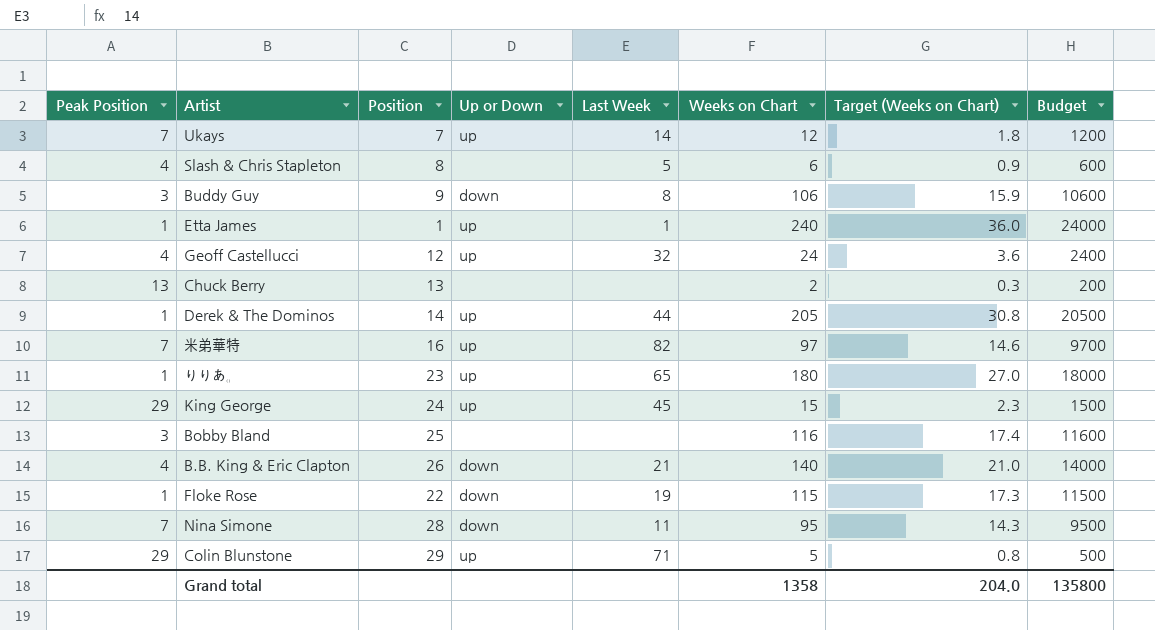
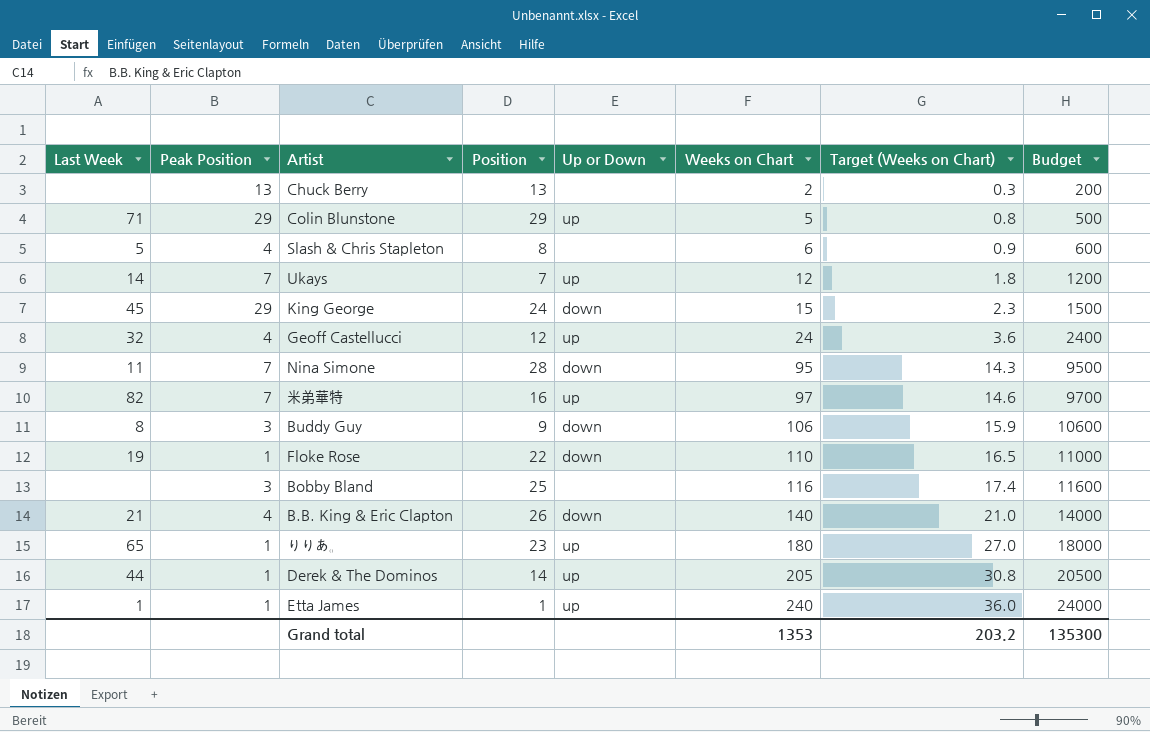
row order: none -> Weeks on Chart ascending
column Last Week | position: 5 -> 1
King George | Up or Down: up -> down
Floke Rose | Weeks on Chart: 115 -> 110
Floke Rose | Target (Weeks on Chart): 17.3 -> 16.5
Floke Rose | Budget: 11500 -> 11000
Grand total | Weeks on Chart: 1358 -> 1353
Grand total | Target (Weeks on Chart): 204.0 -> 203.2
Grand total | Budget: 135800 -> 135300

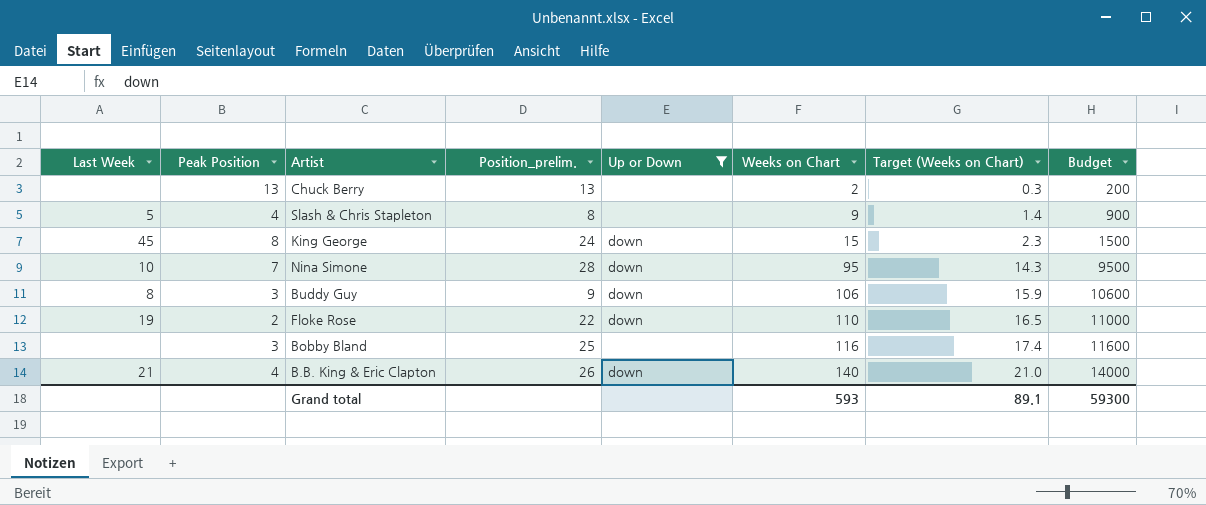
filter: none -> Up or Down != up
column name: Position -> Position_prelim.
Slash & Chris Stapleton | Weeks on Chart: 6 -> 9
Slash & Chris Stapleton | Target (Weeks on Chart): 0.9 -> 1.4
Slash & Chris Stapleton | Budget: 600 -> 900
King George | Peak Position: 29 -> 8
Nina Simone | Last Week: 11 -> 10
Floke Rose | Peak Position: 1 -> 2
Grand total | Weeks on Chart: 1353 -> 593
Grand total | Target (Weeks on Chart): 203.2 -> 89.1
Grand total | Budget: 135300 -> 59300

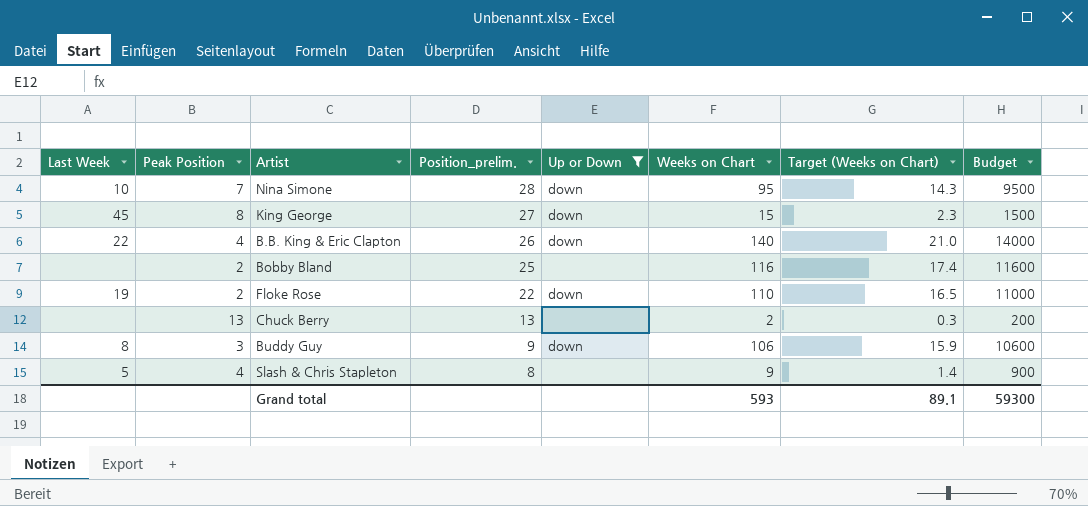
row order: Weeks on Chart ascending -> Position_prelim. descending
King George | Position_prelim.: 24 -> 27
B.B. King & Eric Clapton | Last Week: 21 -> 22
Bobby Bland | Peak Position: 3 -> 2

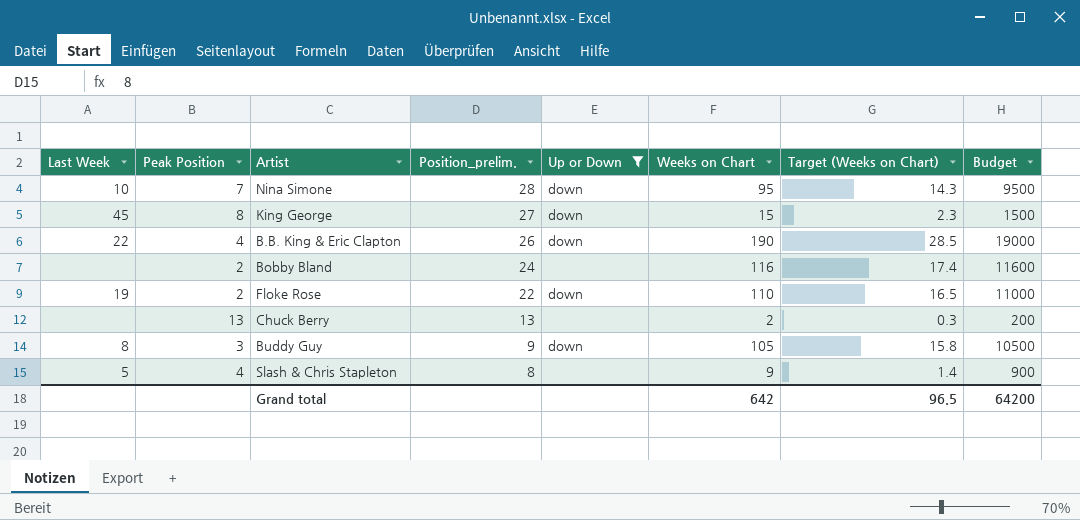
B.B. King & Eric Clapton | Weeks on Chart: 140 -> 190
B.B. King & Eric Clapton | Target (Weeks on Chart): 21.0 -> 28.5
B.B. King & Eric Clapton | Budget: 14000 -> 19000
Bobby Bland | Position_prelim.: 25 -> 24
Buddy Guy | Weeks on Chart: 106 -> 105
Buddy Guy | Target (Weeks on Chart): 15.9 -> 15.8
Buddy Guy | Budget: 10600 -> 10500
Grand total | Weeks on Chart: 593 -> 642
Grand total | Target (Weeks on Chart): 89.1 -> 96.5
Grand total | Budget: 59300 -> 64200

